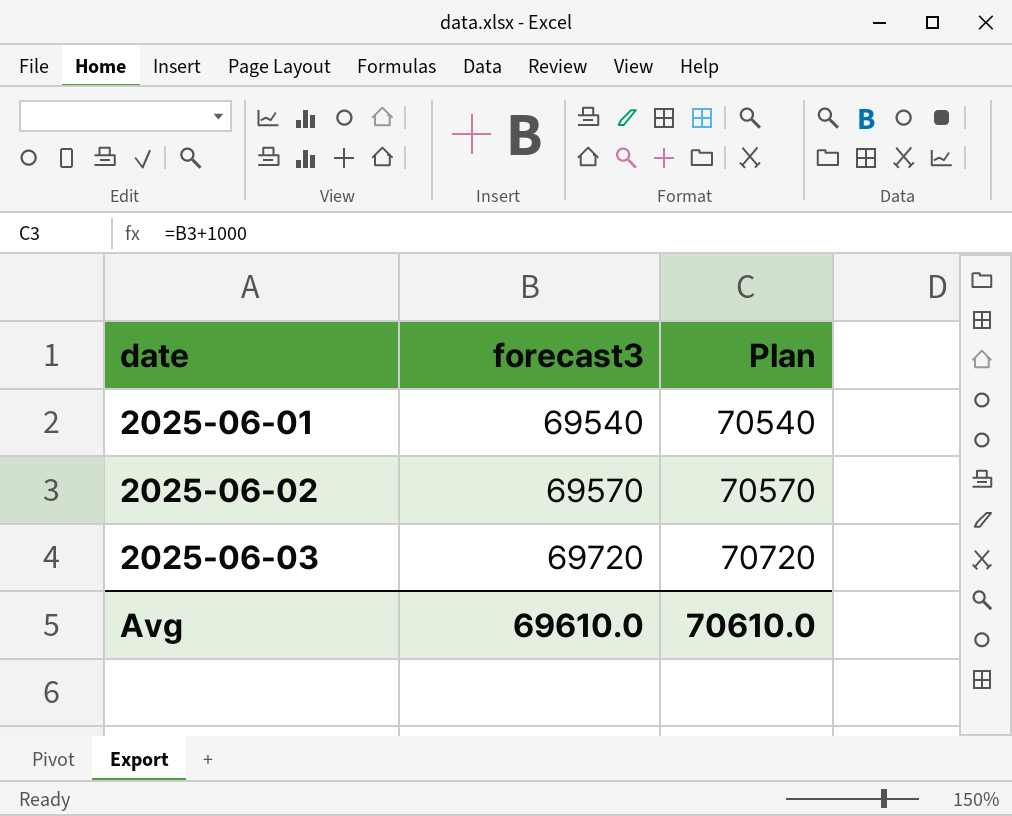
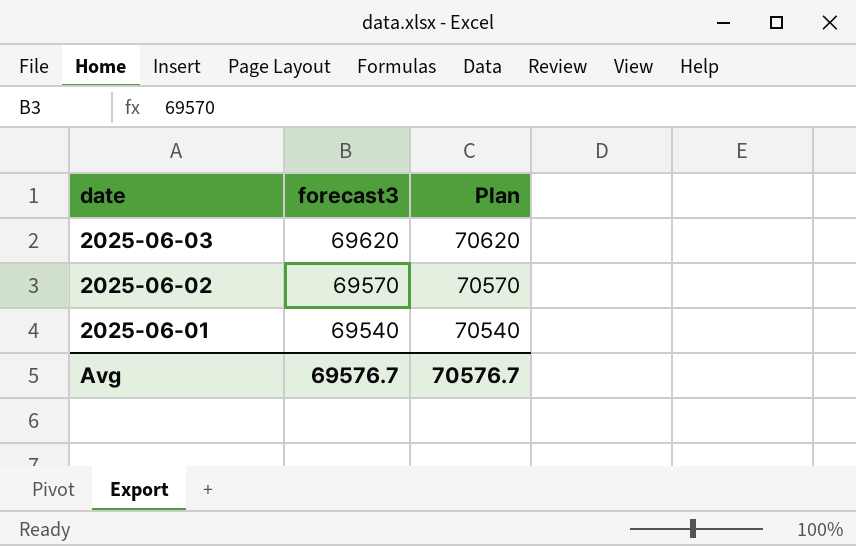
row order: date ascending -> date descending
2025-06-03 | forecast3: 69720 -> 69620
2025-06-03 | Plan: 70720 -> 70620
Avg | forecast3: 69610.0 -> 69576.7
Avg | Plan: 70610.0 -> 70576.7

